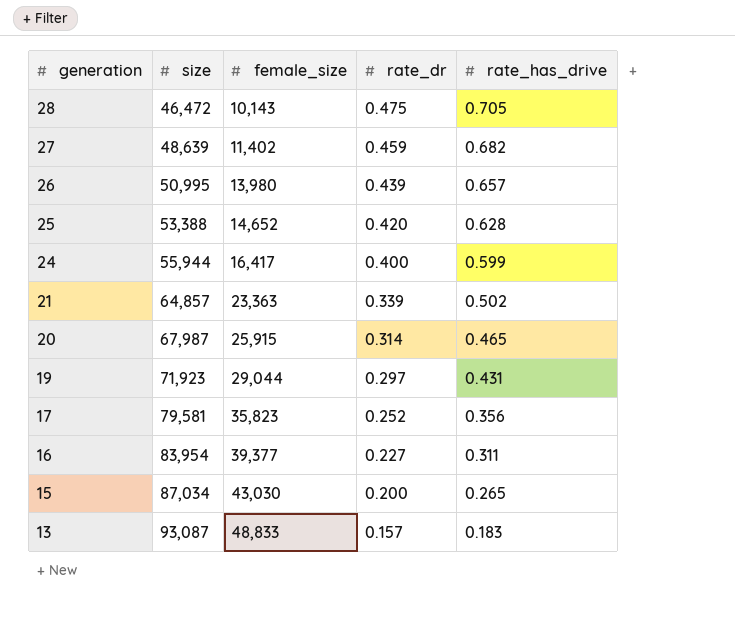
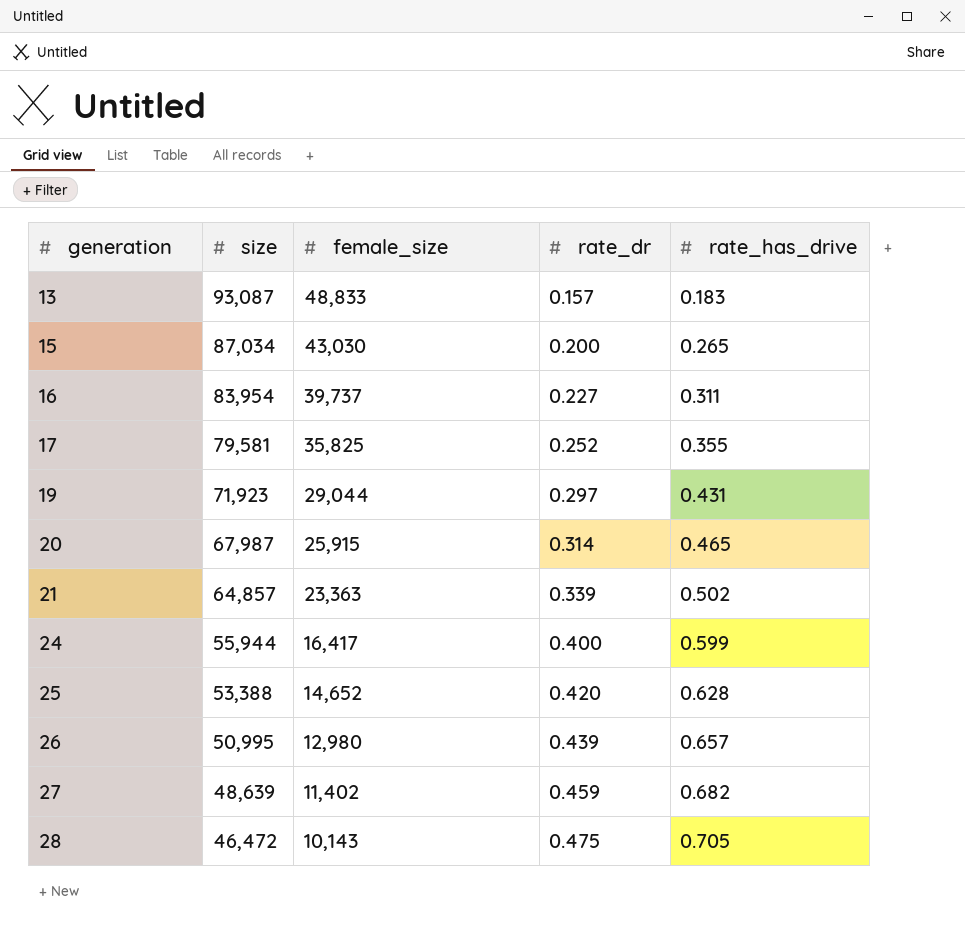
row order: generation descending -> generation ascending
16 | female_size: 39,377 -> 39,737
17 | female_size: 35,823 -> 35,825
17 | rate_has_drive: 0.356 -> 0.355
26 | female_size: 13,980 -> 12,980

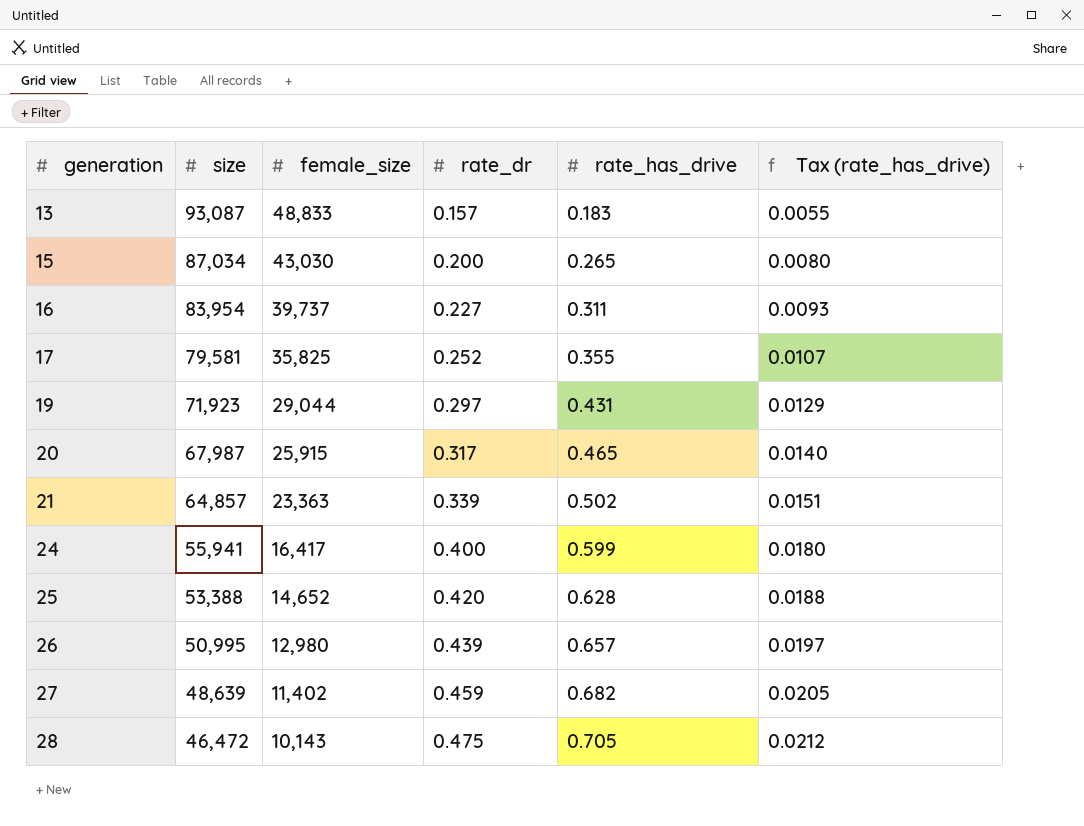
column Tax (rate_has_drive) | formula: none -> [rate_has_drive] * 0.03
20 | rate_dr: 0.314 -> 0.317
24 | size: 55,944 -> 55,941

